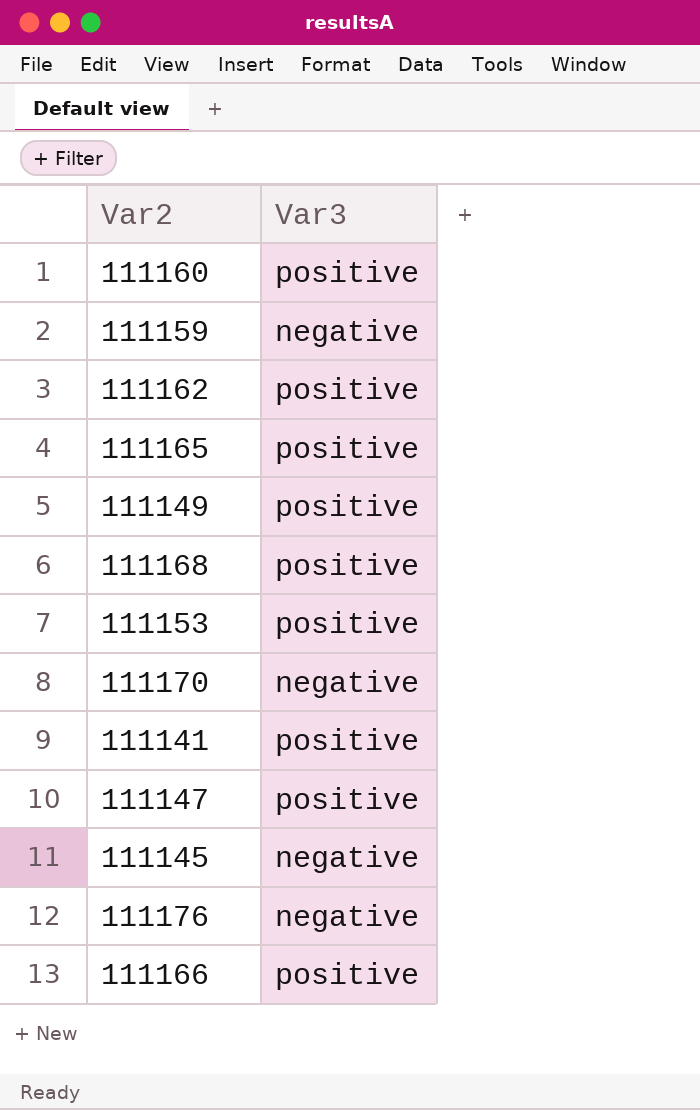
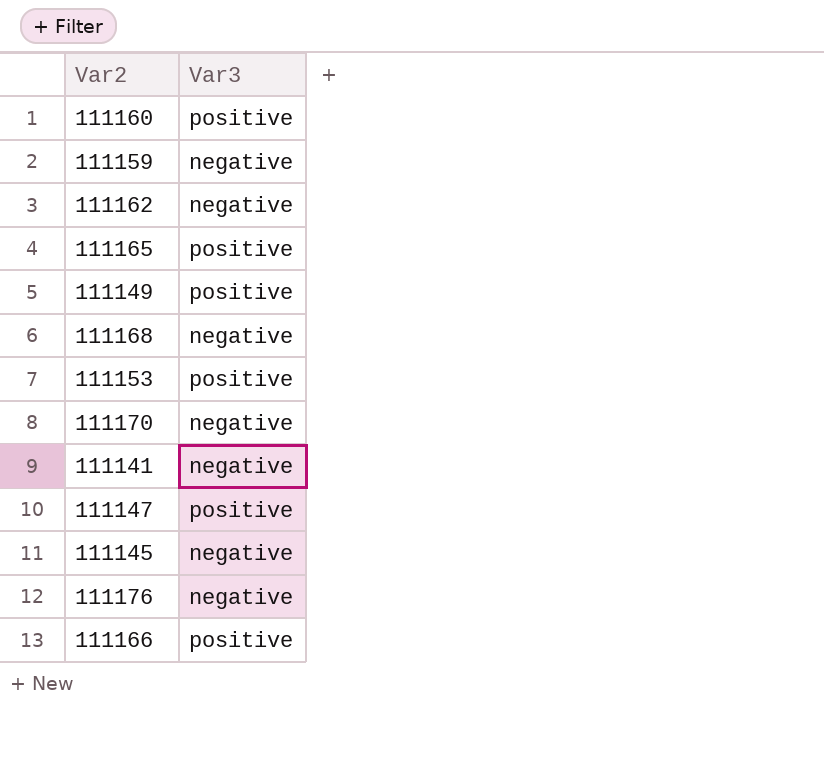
111162 | Var3: positive -> negative
111168 | Var3: positive -> negative
111141 | Var3: positive -> negative

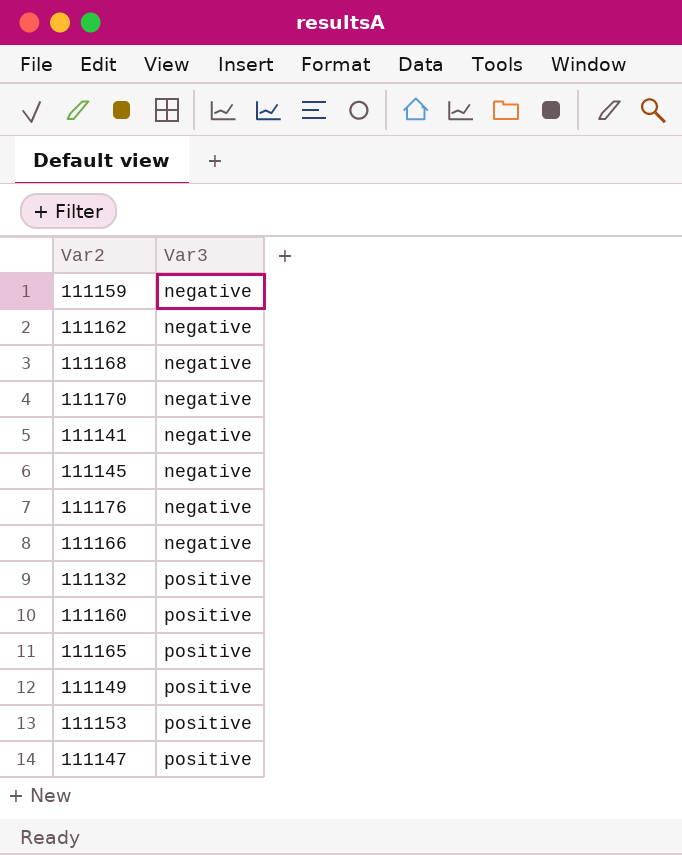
row order: none -> Var3 ascending
111166 | Var3: positive -> negative
row 111132: none -> positive

